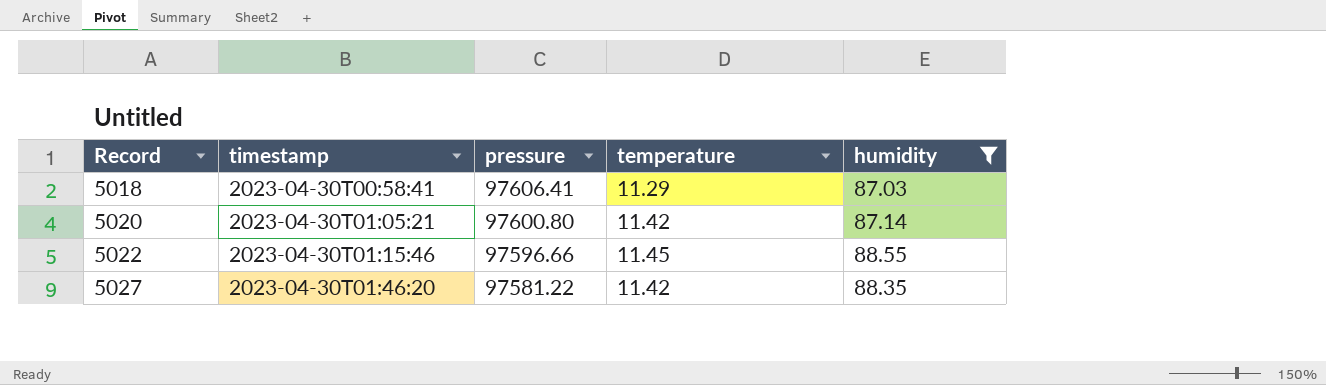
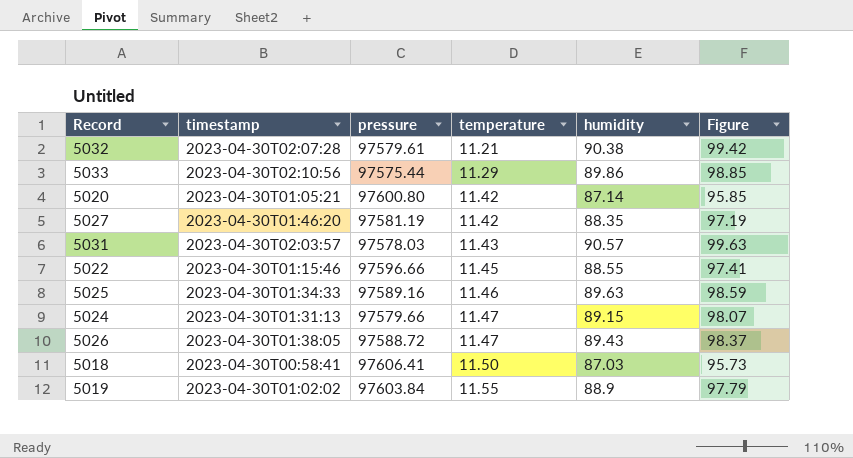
filter: humidity <= 88.55 -> none
row order: Record ascending -> temperature ascending
column Figure | formula: none -> [humidity] * 1.1
5027 | pressure: 97581.22 -> 97581.19
5018 | temperature: 11.29 -> 11.50

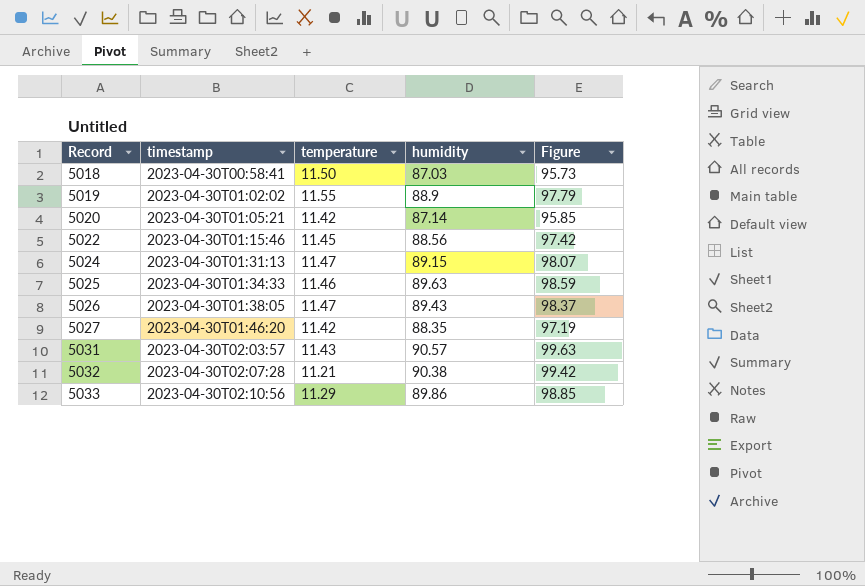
row order: temperature ascending -> Record ascending
column pressure | position: 3 -> none
5022 | humidity: 88.55 -> 88.56
5022 | Figure: 97.41 -> 97.42

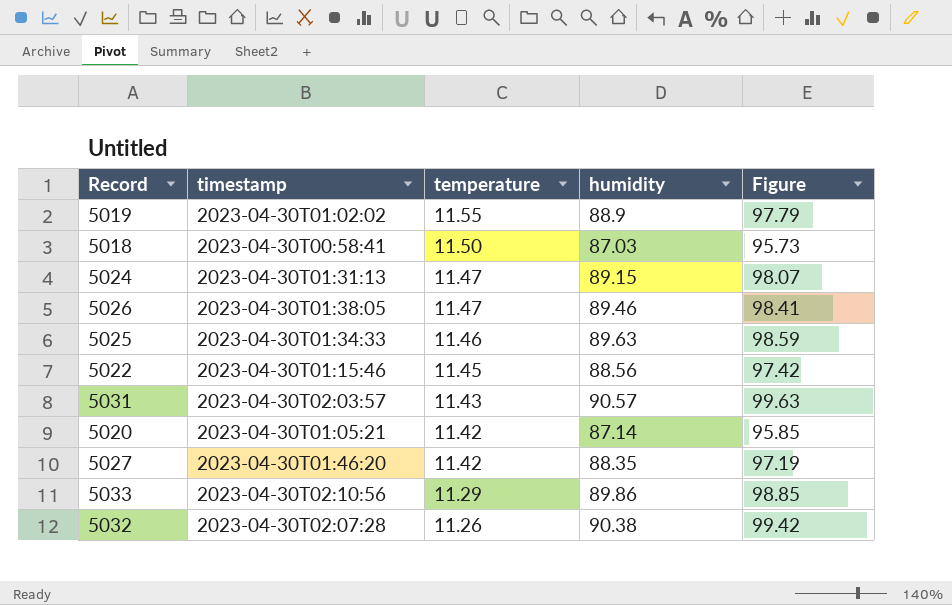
row order: Record ascending -> temperature descending
5026 | humidity: 89.43 -> 89.46
5026 | Figure: 98.37 -> 98.41
5032 | temperature: 11.21 -> 11.26

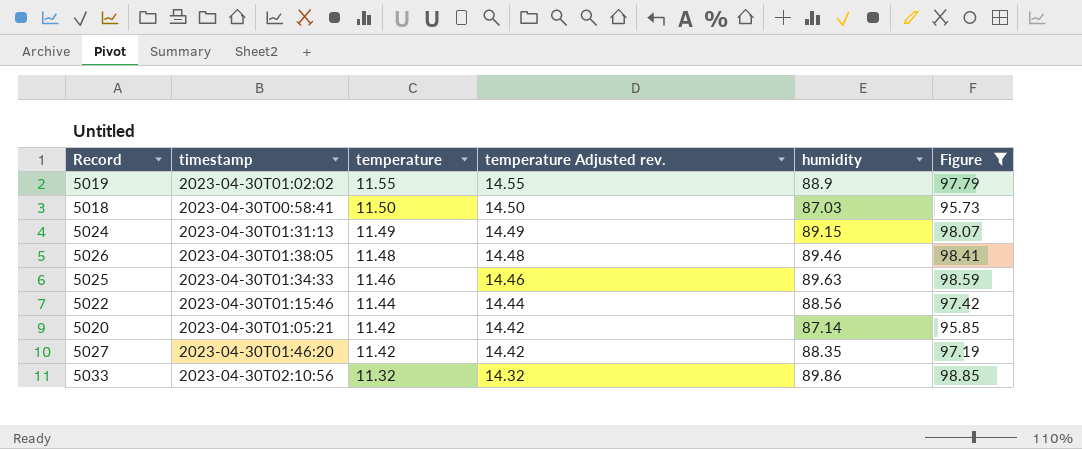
filter: none -> Figure <= 98.85
column temperature Adjusted rev. | formula: none -> [temperature] + 3
5024 | temperature: 11.47 -> 11.49
5026 | temperature: 11.47 -> 11.48
5022 | temperature: 11.45 -> 11.44
5033 | temperature: 11.29 -> 11.32

